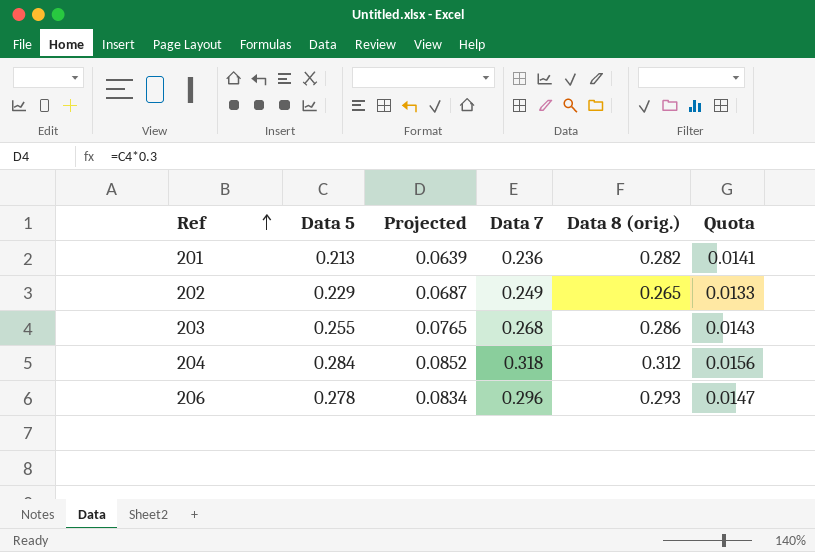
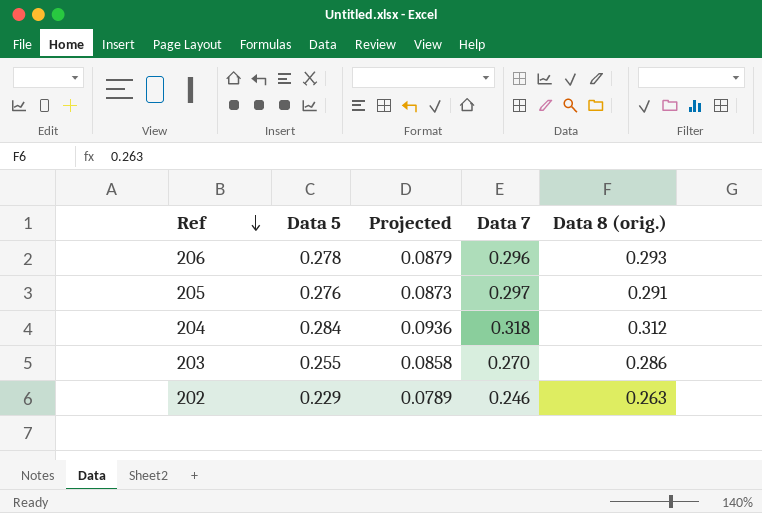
row order: Ref ascending -> Ref descending
column Quota | formula: [Data 8 (orig.)] * 0.05 -> none
column Projected | formula: [Data 5] * 0.3 -> [Data 8 (orig.)] * 0.3
row 201: 0.213 | 0.0639 | 0.236 | 0.282 | 0.0141 -> none
row 205: none -> 0.276 | 0.0873 | 0.297 | 0.291
203 | Data 7: 0.268 -> 0.270
202 | Data 7: 0.249 -> 0.246
202 | Data 8 (orig.): 0.265 -> 0.263

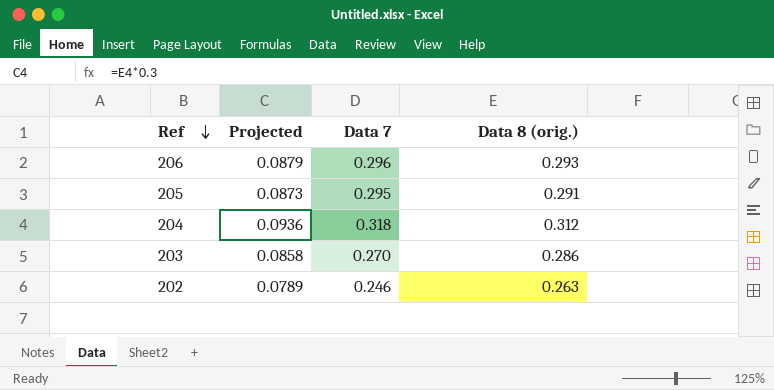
column Data 5 | position: 2 -> none
205 | Data 7: 0.297 -> 0.295

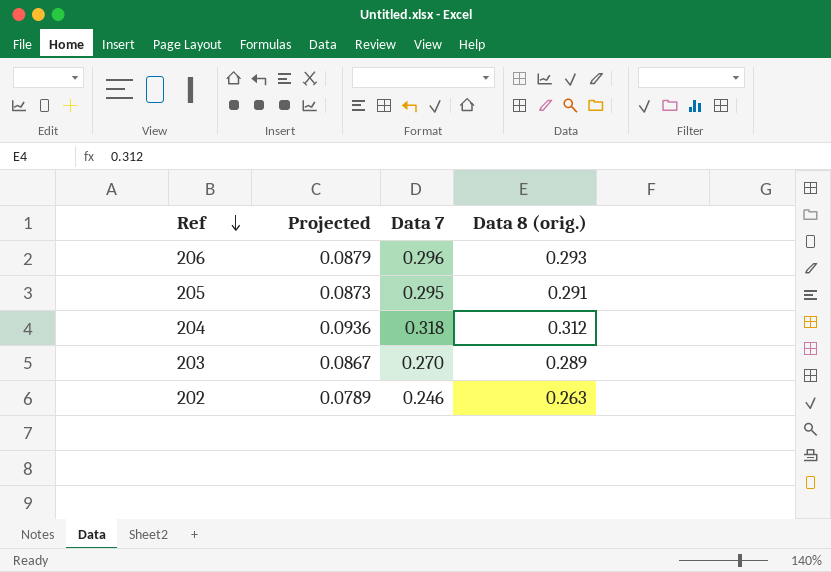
203 | Projected: 0.0858 -> 0.0867
203 | Data 8 (orig.): 0.286 -> 0.289

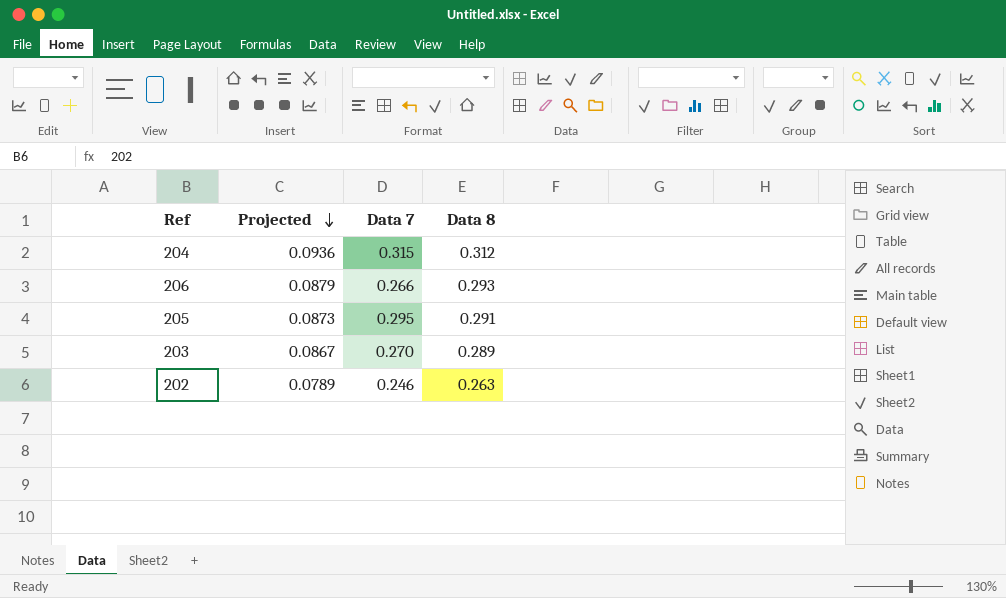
row order: Ref descending -> Projected descending
column name: Data 8 (orig.) -> Data 8
204 | Data 7: 0.318 -> 0.315
206 | Data 7: 0.296 -> 0.266

